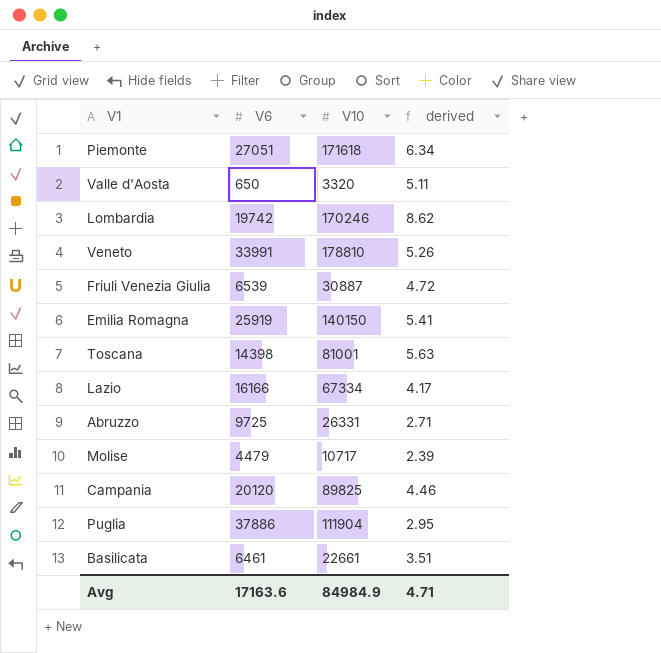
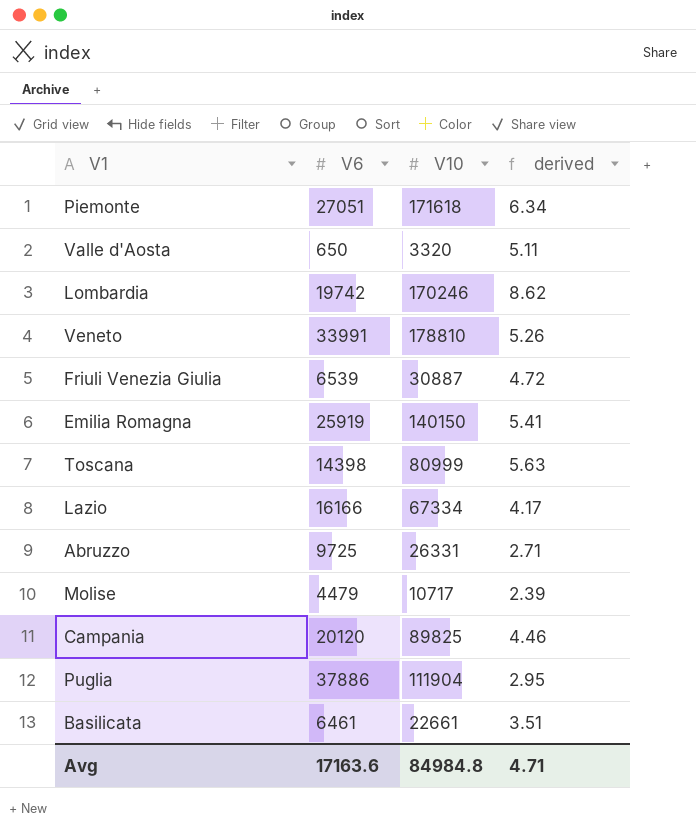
Toscana | V10: 81001 -> 80999
Avg | V10: 84984.9 -> 84984.8

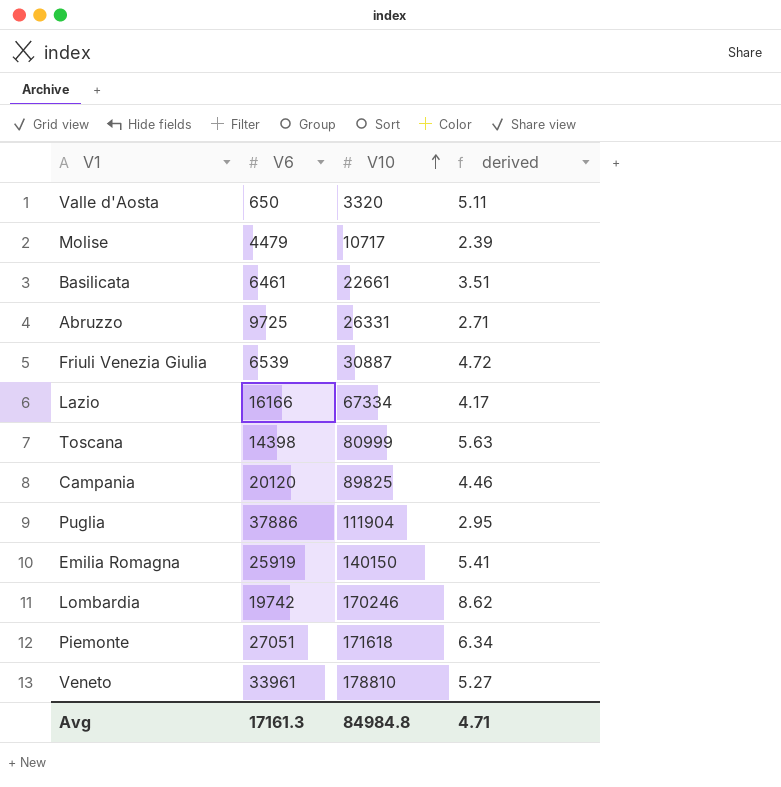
row order: none -> V10 ascending
Veneto | V6: 33991 -> 33961
Veneto | derived: 5.26 -> 5.27
Avg | V6: 17163.6 -> 17161.3

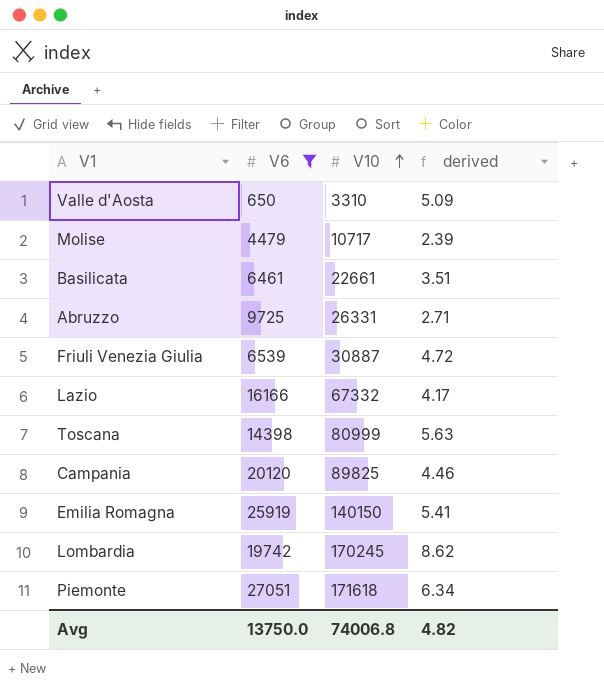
filter: none -> V6 <= 27051
Valle d'Aosta | V10: 3320 -> 3310
Valle d'Aosta | derived: 5.11 -> 5.09
Lazio | V10: 67334 -> 67332
Lombardia | V10: 170246 -> 170245
Avg | V6: 17161.3 -> 13750.0
Avg | V10: 84984.8 -> 74006.8
Avg | derived: 4.71 -> 4.82

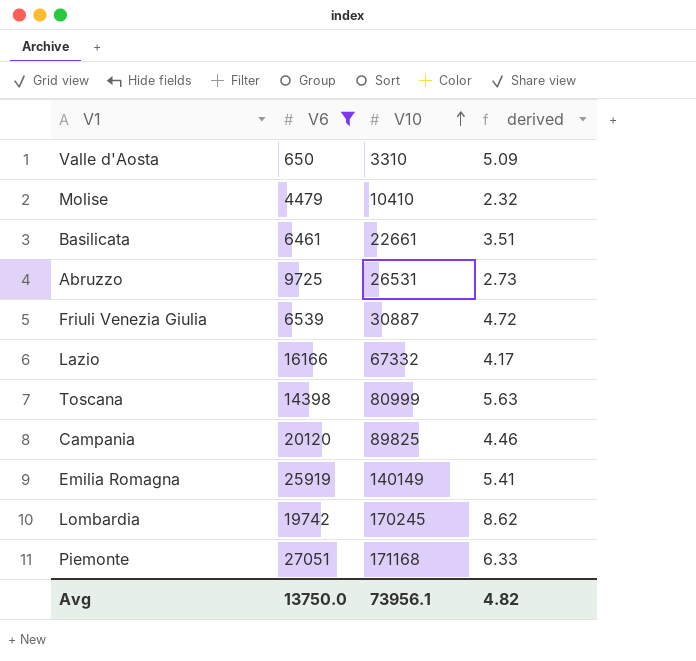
Molise | V10: 10717 -> 10410
Molise | derived: 2.39 -> 2.32
Abruzzo | V10: 26331 -> 26531
Abruzzo | derived: 2.71 -> 2.73
Emilia Romagna | V10: 140150 -> 140149
Piemonte | V10: 171618 -> 171168
Piemonte | derived: 6.34 -> 6.33
Avg | V10: 74006.8 -> 73956.1

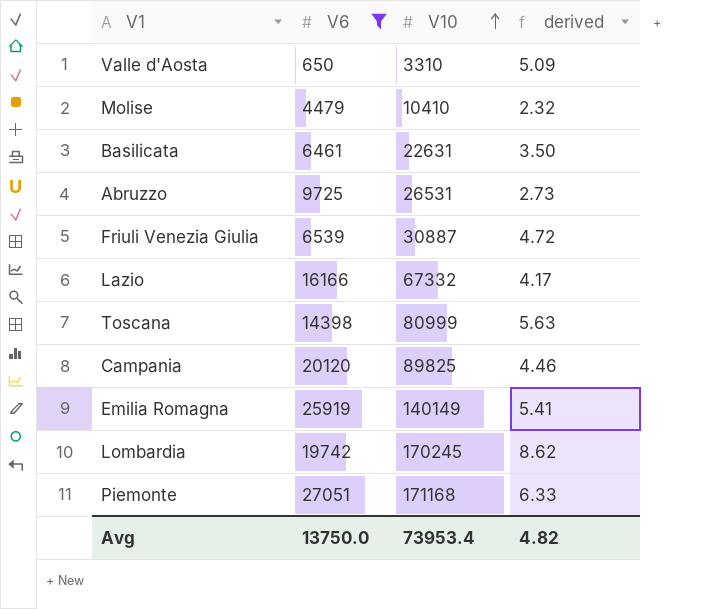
Basilicata | V10: 22661 -> 22631
Basilicata | derived: 3.51 -> 3.50
Avg | V10: 73956.1 -> 73953.4

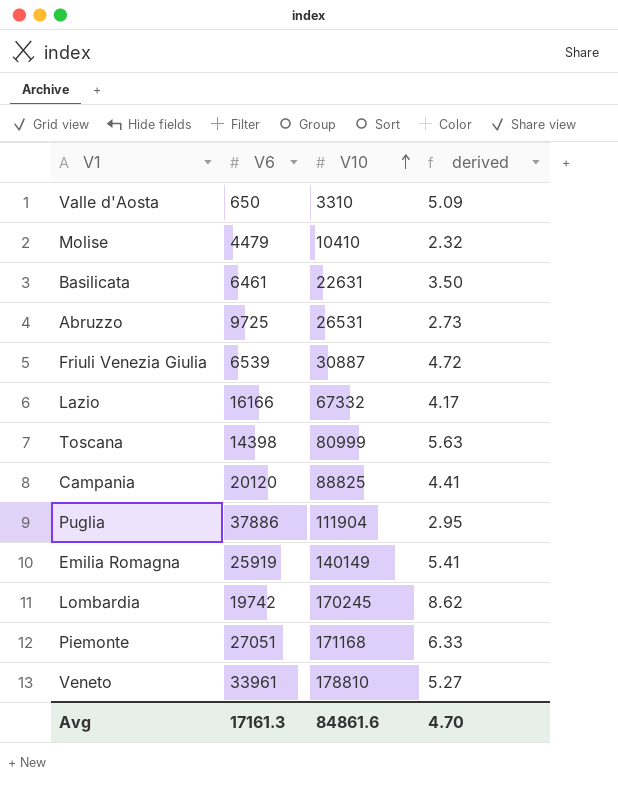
filter: V6 <= 27051 -> none
Campania | V10: 89825 -> 88825
Campania | derived: 4.46 -> 4.41
Avg | V6: 13750.0 -> 17161.3
Avg | V10: 73953.4 -> 84861.6
Avg | derived: 4.82 -> 4.70

